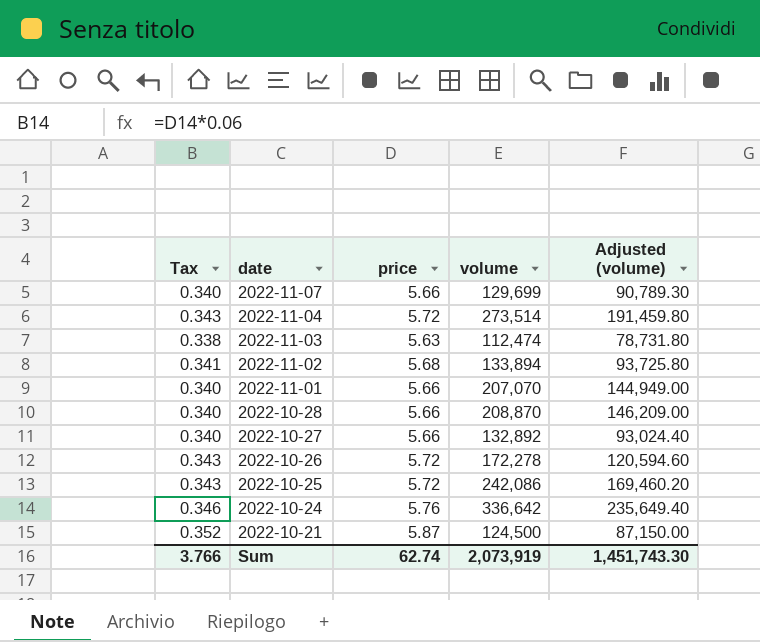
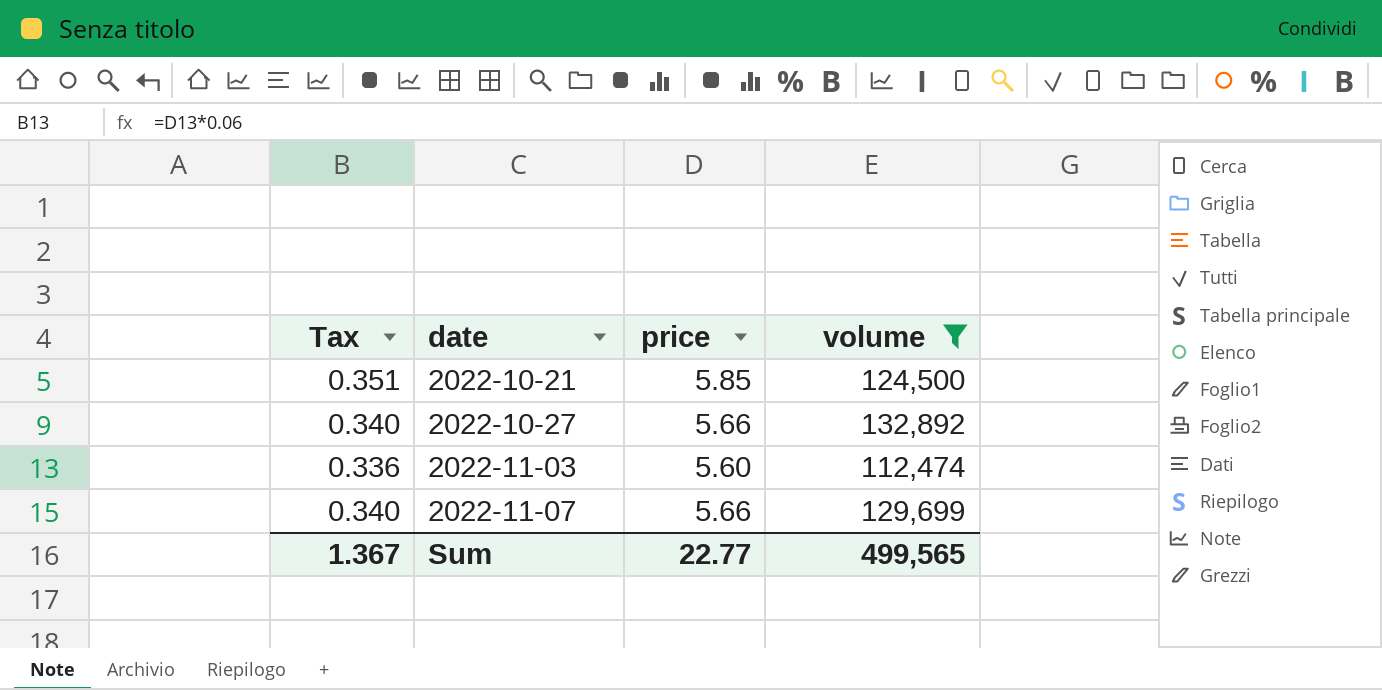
filter: none -> volume <= 132,892
row order: date descending -> date ascending
column Adjusted (volume) | formula: [volume] * 0.7 -> none
2022-10-21 | Tax: 0.352 -> 0.351
2022-10-21 | price: 5.87 -> 5.85
2022-11-03 | Tax: 0.338 -> 0.336
2022-11-03 | price: 5.63 -> 5.60
Sum | Tax: 3.766 -> 1.367
Sum | price: 62.74 -> 22.77
Sum | volume: 2,073,919 -> 499,565

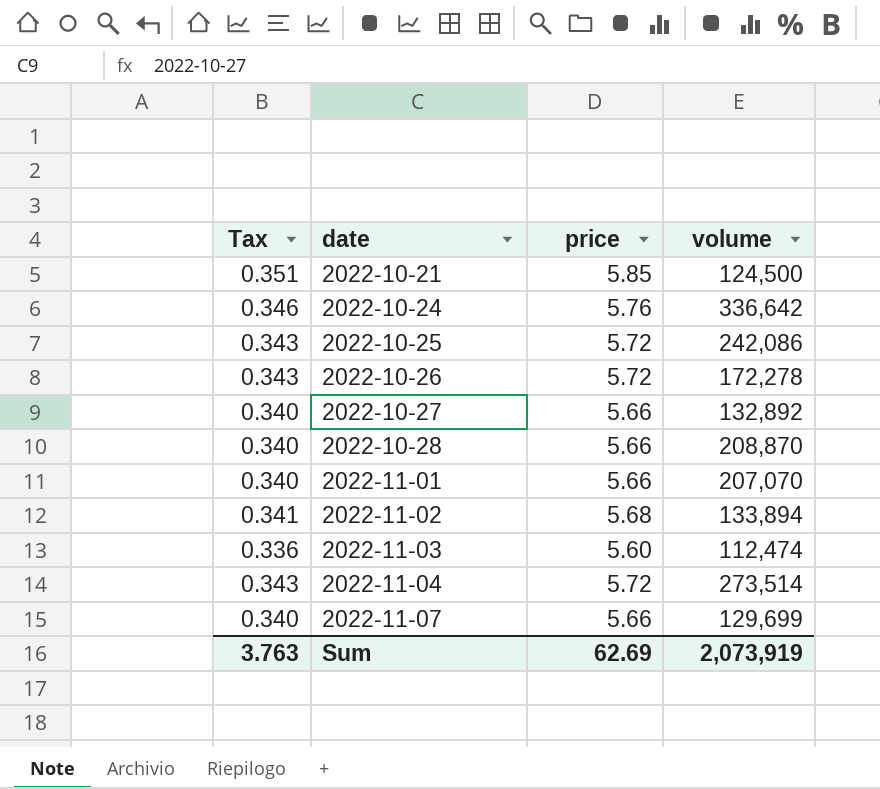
filter: volume <= 132,892 -> none
Sum | Tax: 1.367 -> 3.763
Sum | price: 22.77 -> 62.69
Sum | volume: 499,565 -> 2,073,919

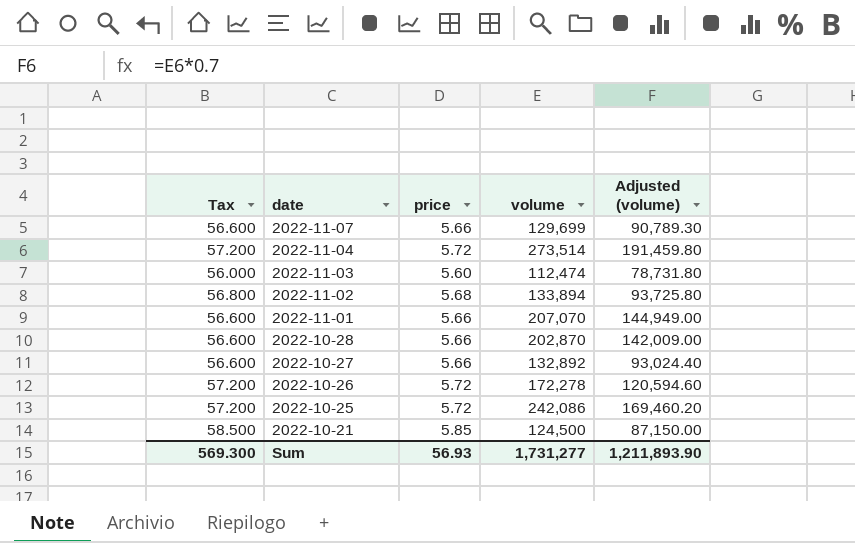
row order: date ascending -> date descending
column Tax | formula: [price] * 0.06 -> [price] * 10
column Adjusted (volume) | formula: none -> [volume] * 0.7
row 2022-10-24: 0.346 | 5.76 | 336,642 -> none
2022-10-28 | volume: 208,870 -> 202,870
Sum | Tax: 3.763 -> 569.300
Sum | price: 62.69 -> 56.93
Sum | volume: 2,073,919 -> 1,731,277

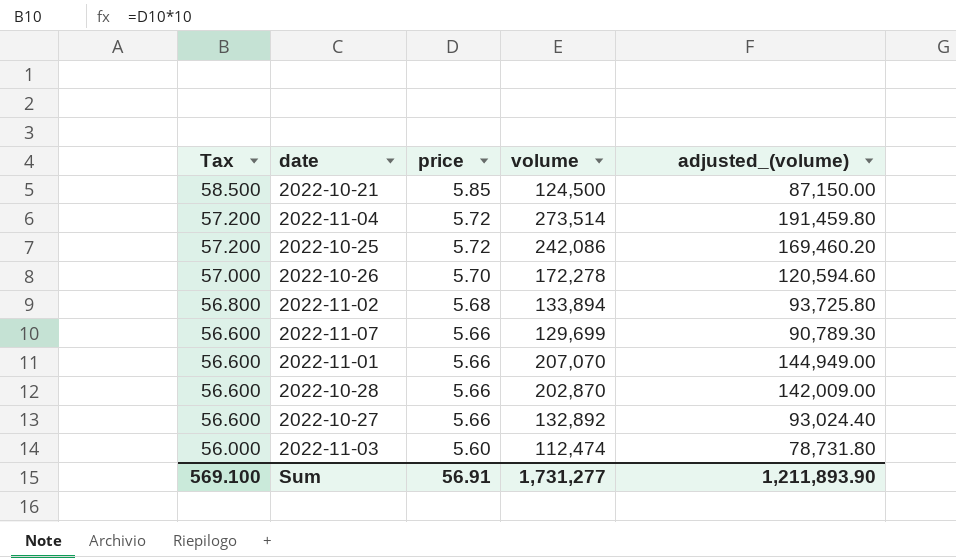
row order: date descending -> Tax descending
column name: Adjusted (volume) -> adjusted_(volume)
2022-10-26 | Tax: 57.200 -> 57.000
2022-10-26 | price: 5.72 -> 5.70
Sum | Tax: 569.300 -> 569.100
Sum | price: 56.93 -> 56.91

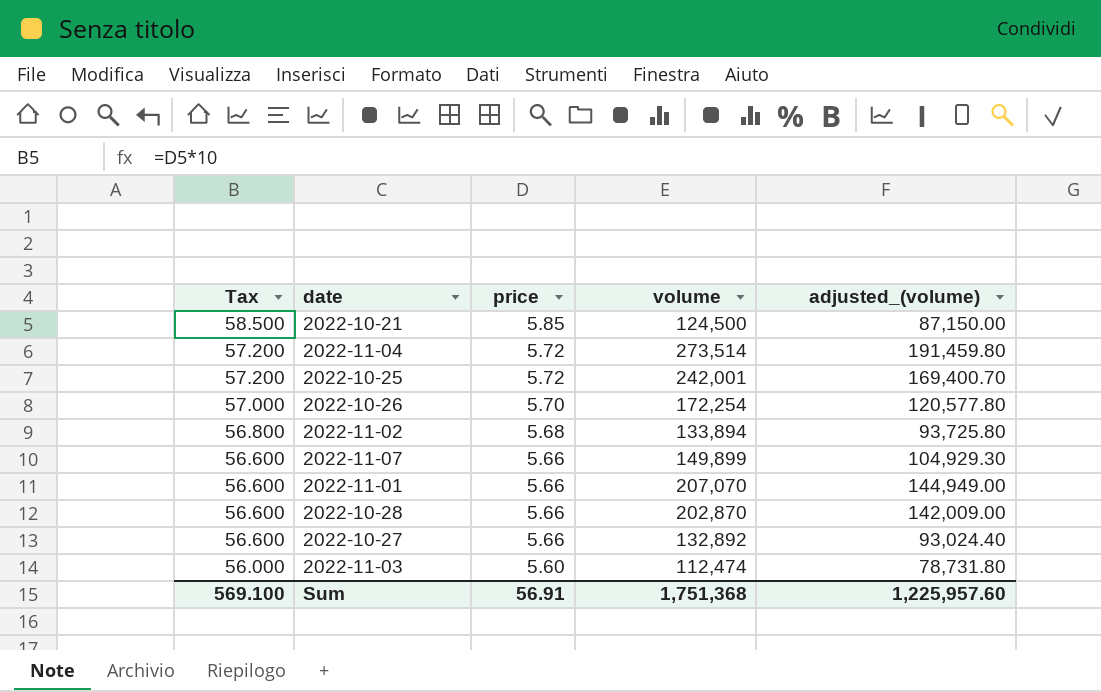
2022-10-25 | volume: 242,086 -> 242,001
2022-10-25 | adjusted_(volume): 169,460.20 -> 169,400.70
2022-10-26 | volume: 172,278 -> 172,254
2022-10-26 | adjusted_(volume): 120,594.60 -> 120,577.80
2022-11-07 | volume: 129,699 -> 149,899
2022-11-07 | adjusted_(volume): 90,789.30 -> 104,929.30
Sum | volume: 1,731,277 -> 1,751,368
Sum | adjusted_(volume): 1,211,893.90 -> 1,225,957.60

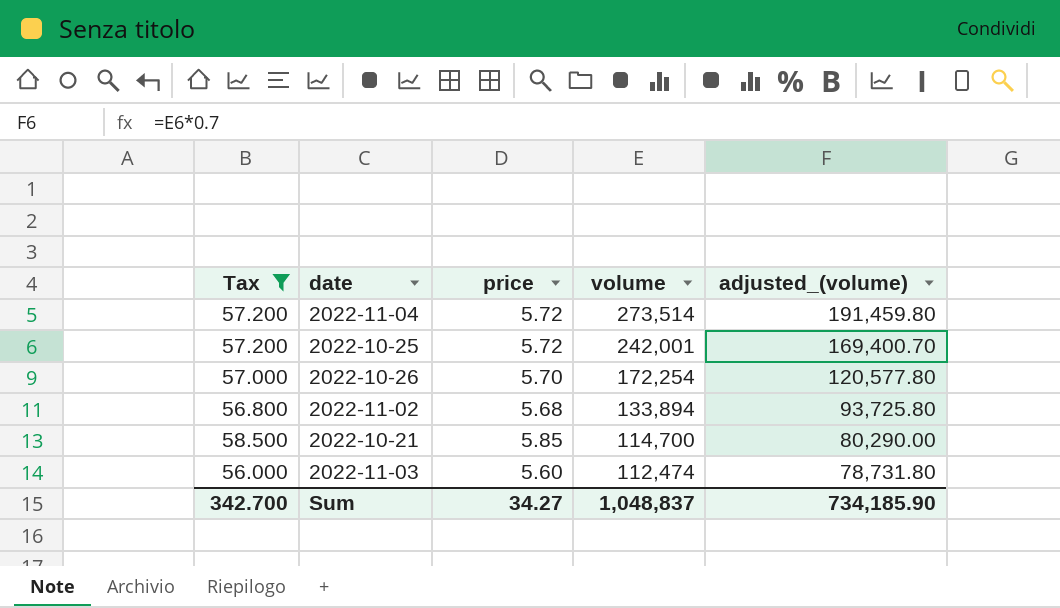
filter: none -> Tax != 56.600
row order: Tax descending -> volume descending
2022-10-21 | volume: 124,500 -> 114,700
2022-10-21 | adjusted_(volume): 87,150.00 -> 80,290.00
Sum | Tax: 569.100 -> 342.700
Sum | price: 56.91 -> 34.27
Sum | volume: 1,751,368 -> 1,048,837
Sum | adjusted_(volume): 1,225,957.60 -> 734,185.90

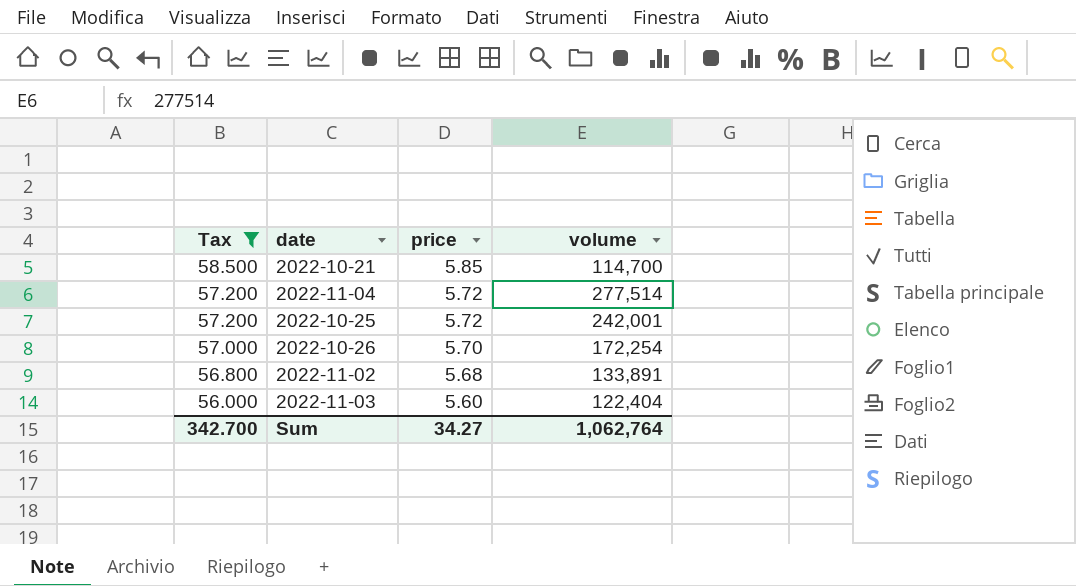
row order: volume descending -> Tax descending
column adjusted_(volume) | formula: [volume] * 0.7 -> none
2022-11-04 | volume: 273,514 -> 277,514
2022-11-02 | volume: 133,894 -> 133,891
2022-11-03 | volume: 112,474 -> 122,404
Sum | volume: 1,048,837 -> 1,062,764

